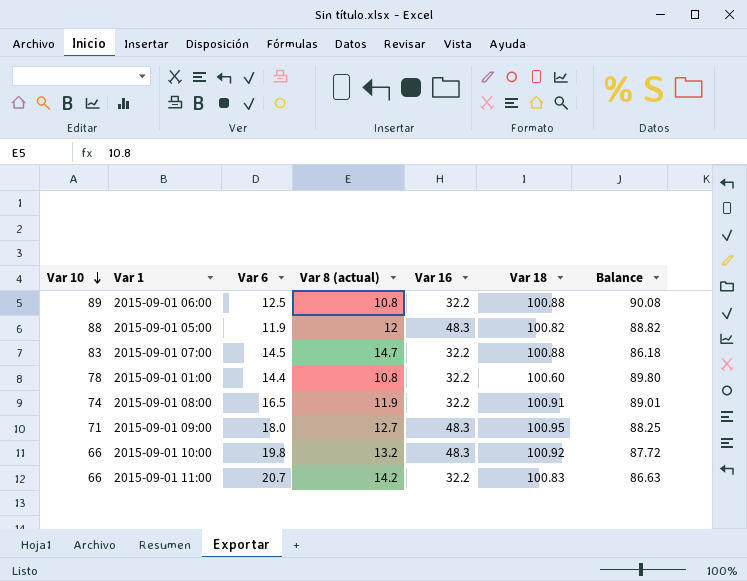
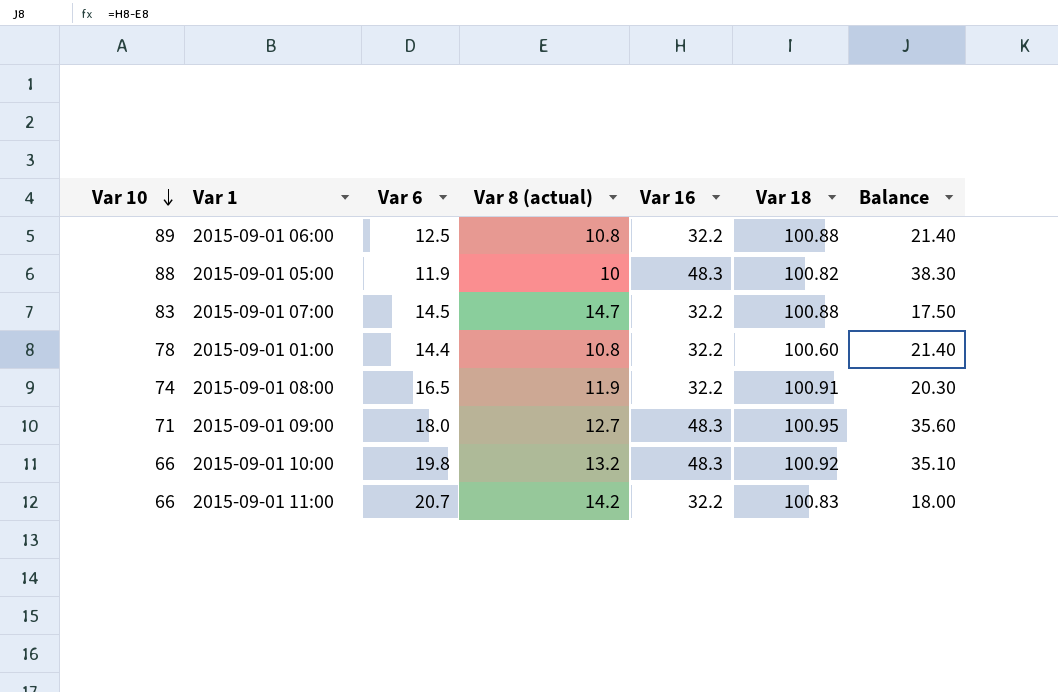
column Balance | formula: [Var 18] - [Var 8 (actual)] -> [Var 16] - [Var 8 (actual)]
2015-09-01 05:00 | Var 8 (actual): 12 -> 10

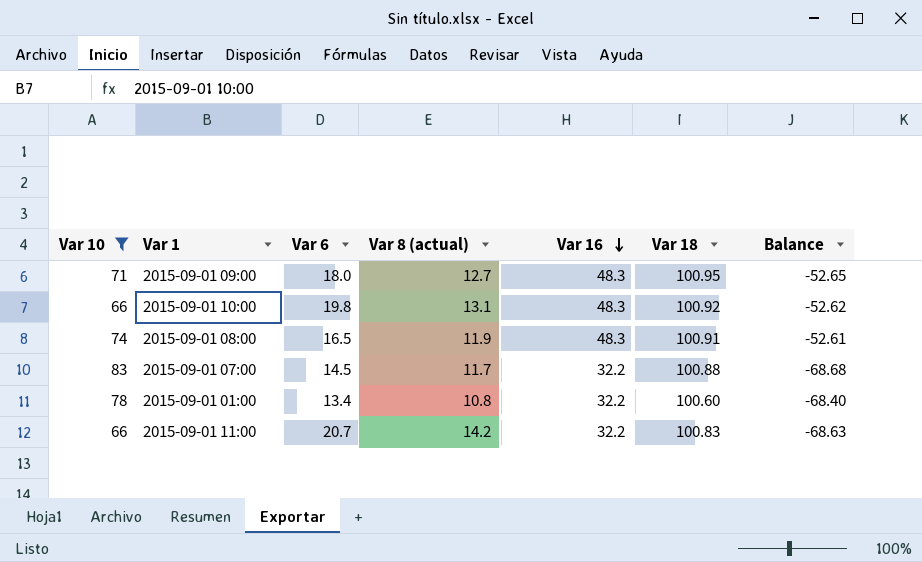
filter: none -> Var 10 <= 83
row order: Var 10 descending -> Var 16 descending
column Balance | formula: [Var 16] - [Var 8 (actual)] -> [Var 16] - [Var 18]
2015-09-01 10:00 | Var 8 (actual): 13.2 -> 13.1
2015-09-01 08:00 | Var 16: 32.2 -> 48.3
2015-09-01 07:00 | Var 8 (actual): 14.7 -> 11.7
2015-09-01 01:00 | Var 6: 14.4 -> 13.4

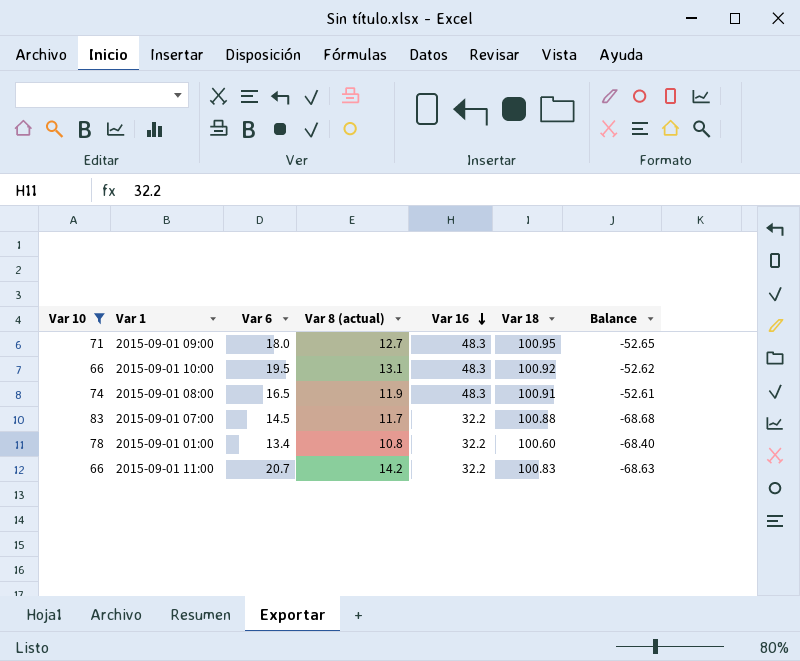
2015-09-01 10:00 | Var 6: 19.8 -> 19.5

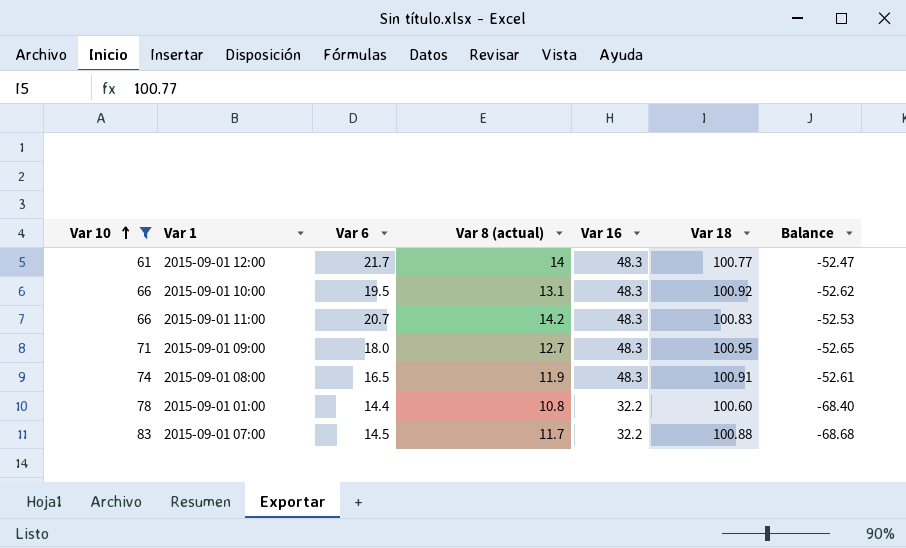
row order: Var 16 descending -> Var 10 ascending
row 2015-09-01 12:00: none -> 61 | 21.7 | 14 | 48.3 | 100.77 | -52.47
2015-09-01 11:00 | Var 16: 32.2 -> 48.3
2015-09-01 11:00 | Balance: -68.63 -> -52.53
2015-09-01 01:00 | Var 6: 13.4 -> 14.4

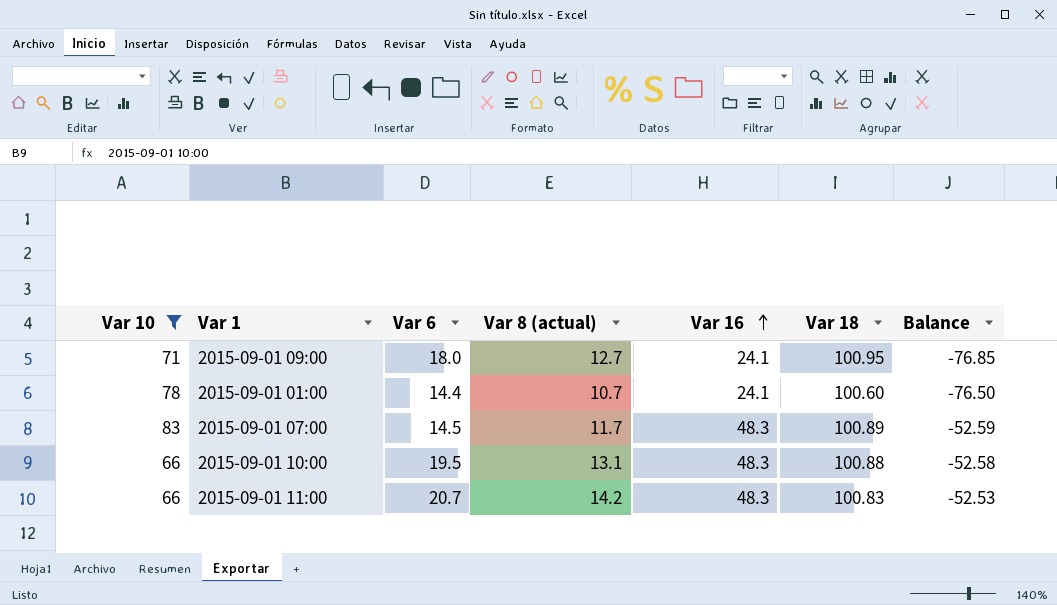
row order: Var 10 ascending -> Var 16 ascending
row 2015-09-01 12:00: 61 | 21.7 | 14 | 48.3 | 100.77 | -52.47 -> none
row 2015-09-01 08:00: 74 | 16.5 | 11.9 | 48.3 | 100.91 | -52.61 -> none
2015-09-01 09:00 | Var 16: 48.3 -> 24.1
2015-09-01 09:00 | Balance: -52.65 -> -76.85
2015-09-01 01:00 | Var 8 (actual): 10.8 -> 10.7
2015-09-01 01:00 | Var 16: 32.2 -> 24.1
2015-09-01 01:00 | Balance: -68.40 -> -76.50
2015-09-01 07:00 | Var 16: 32.2 -> 48.3
2015-09-01 07:00 | Var 18: 100.88 -> 100.89
2015-09-01 07:00 | Balance: -68.68 -> -52.59
2015-09-01 10:00 | Var 18: 100.92 -> 100.88
2015-09-01 10:00 | Balance: -52.62 -> -52.58

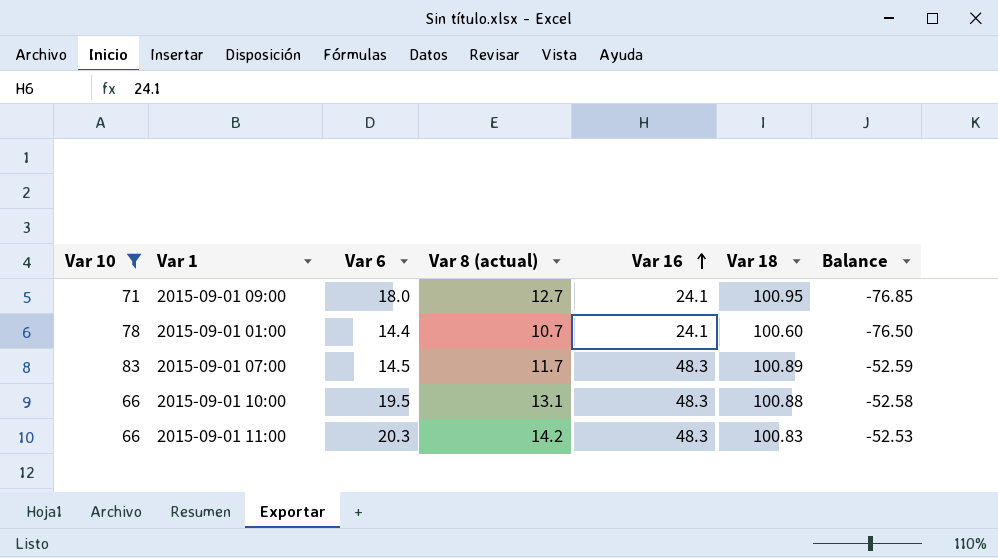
2015-09-01 11:00 | Var 6: 20.7 -> 20.3

